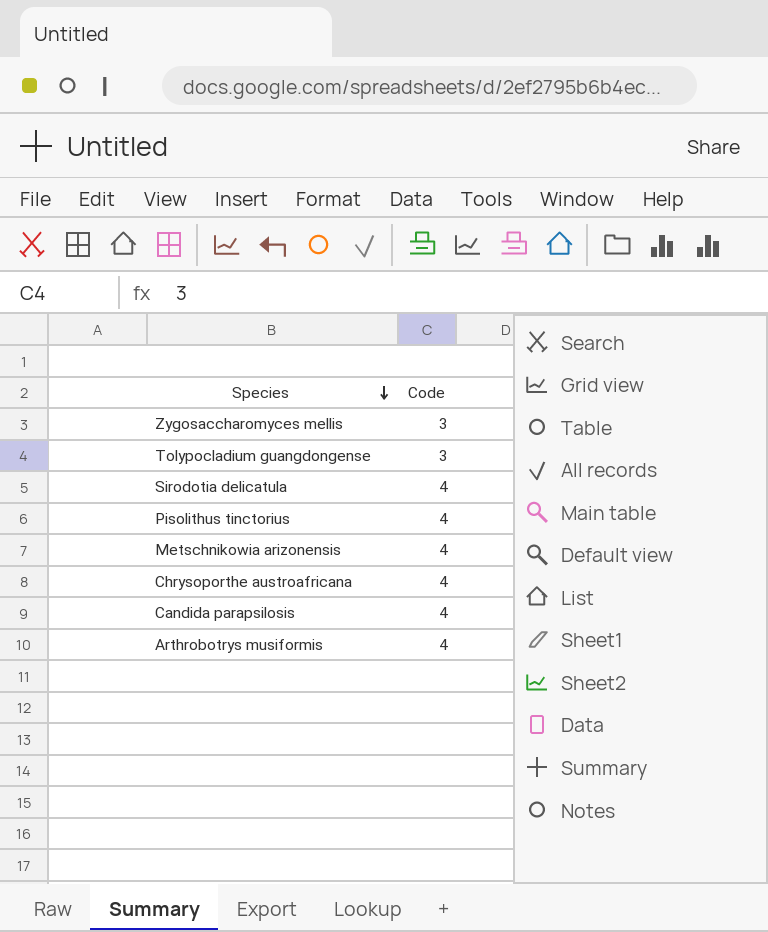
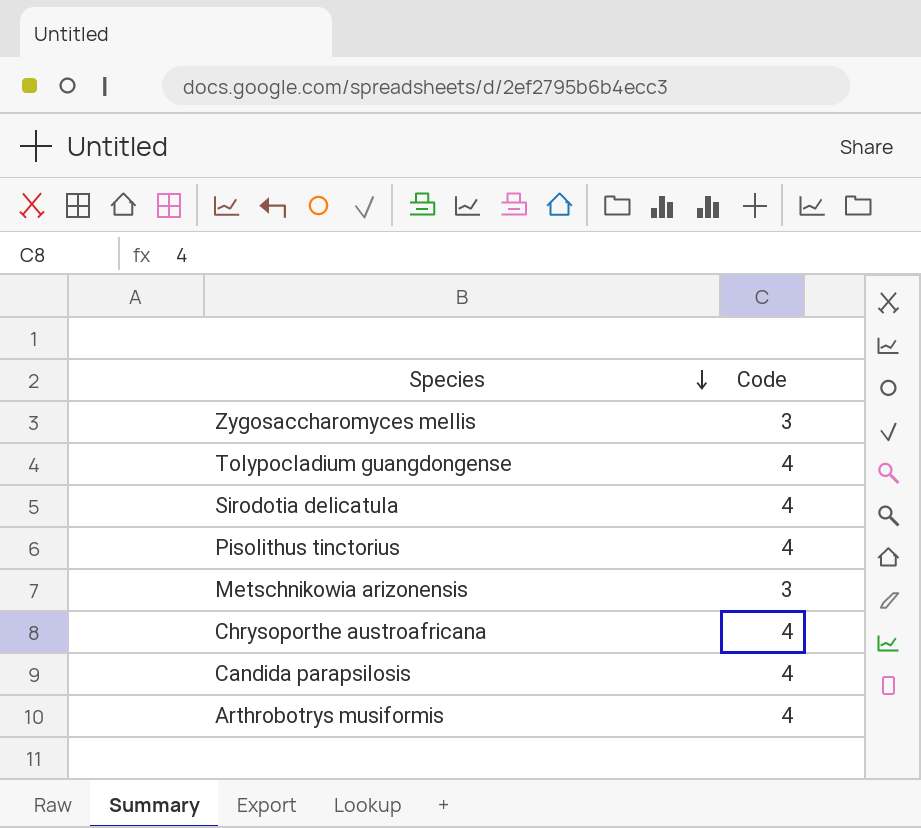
Tolypocladium guangdongense | Code: 3 -> 4
Metschnikowia arizonensis | Code: 4 -> 3

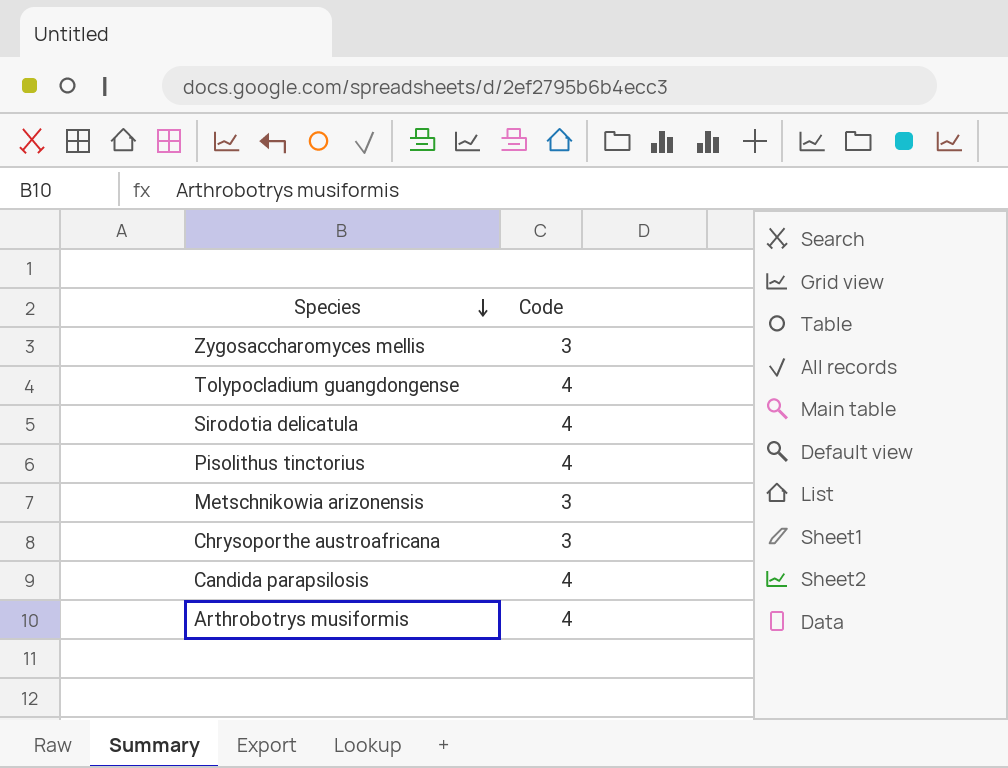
Chrysoporthe austroafricana | Code: 4 -> 3

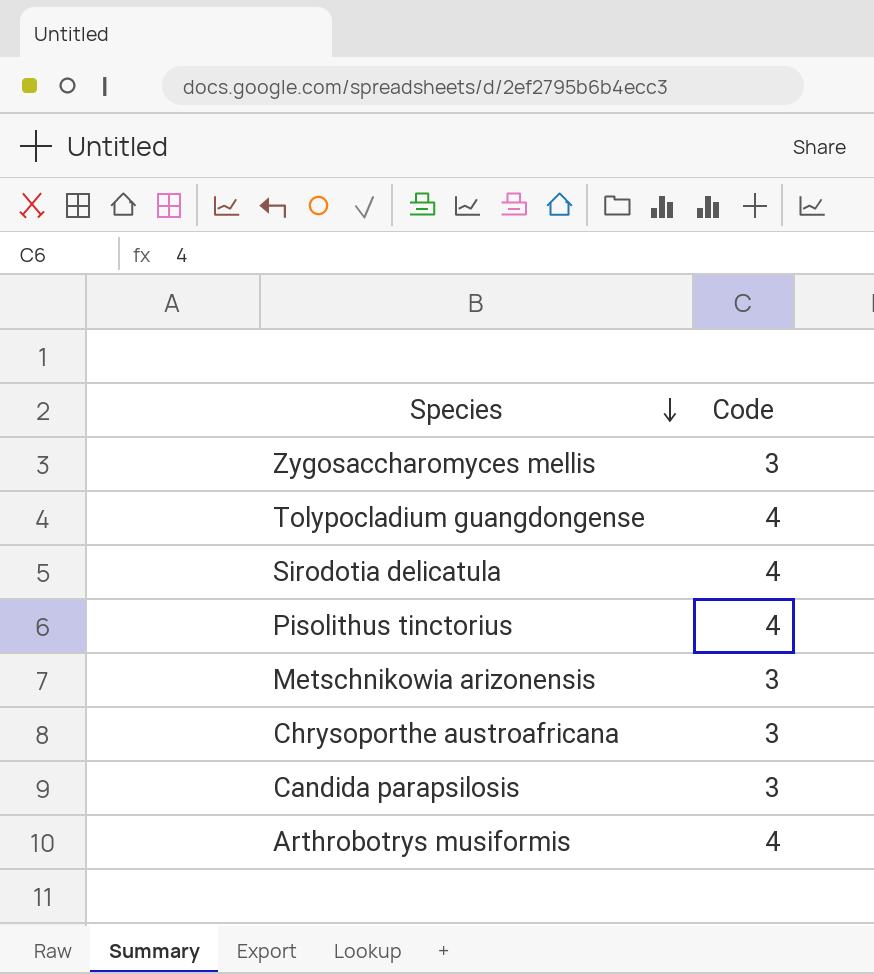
Candida parapsilosis | Code: 4 -> 3

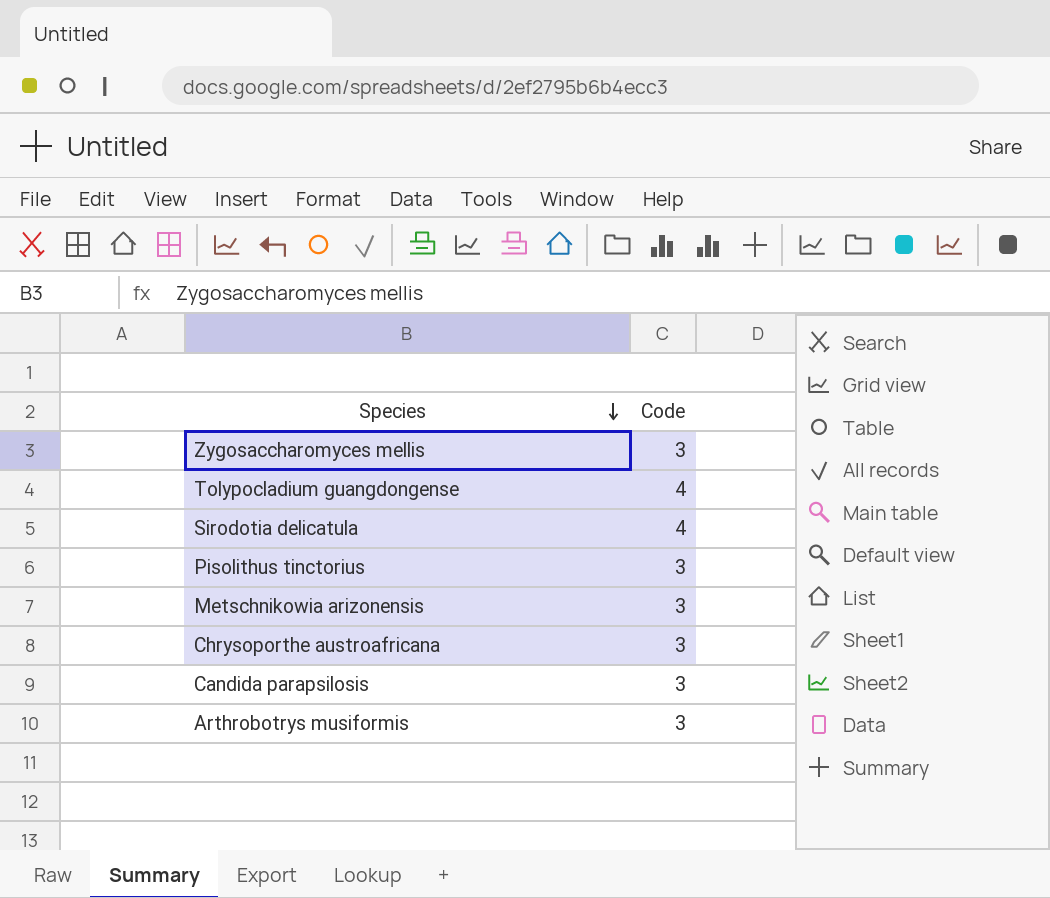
Pisolithus tinctorius | Code: 4 -> 3
Arthrobotrys musiformis | Code: 4 -> 3

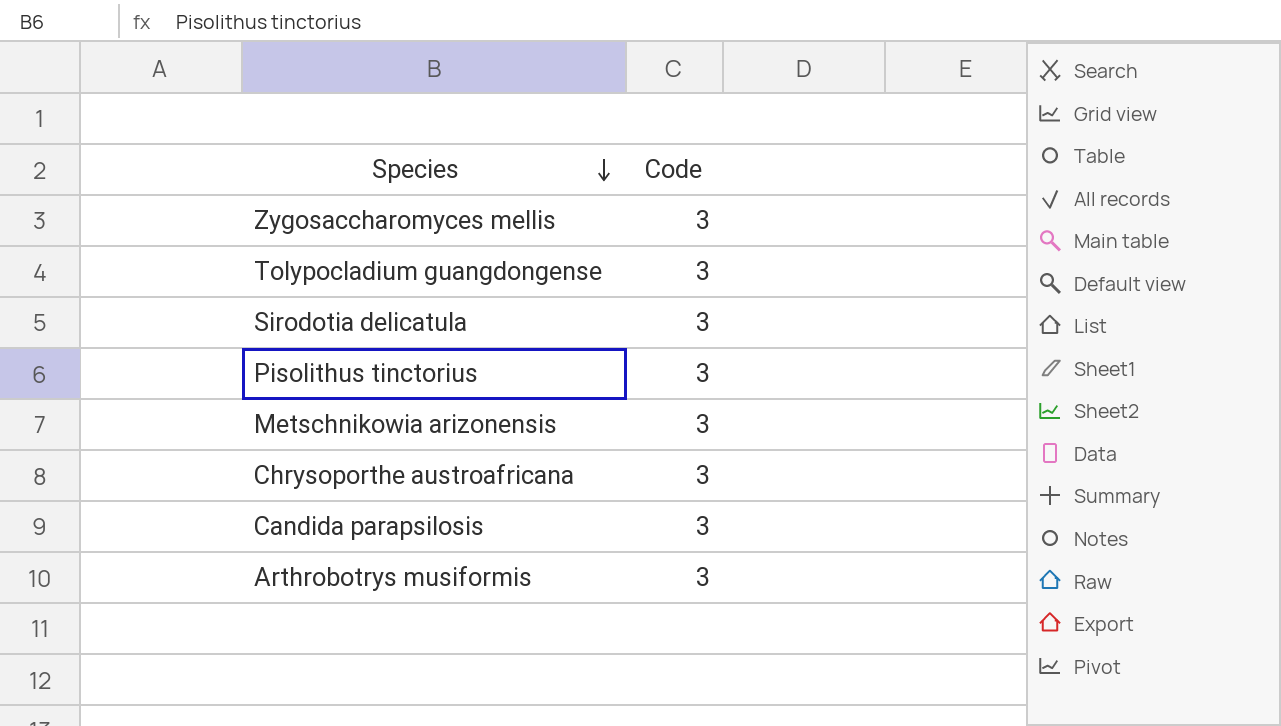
Tolypocladium guangdongense | Code: 4 -> 3
Sirodotia delicatula | Code: 4 -> 3

